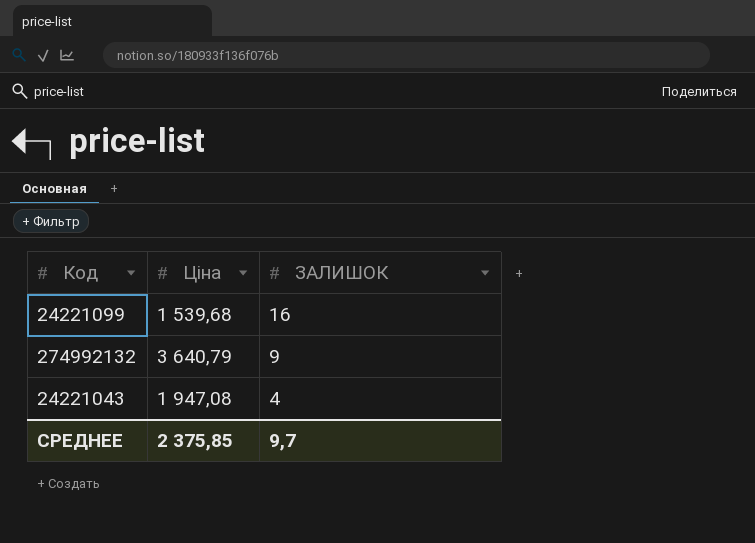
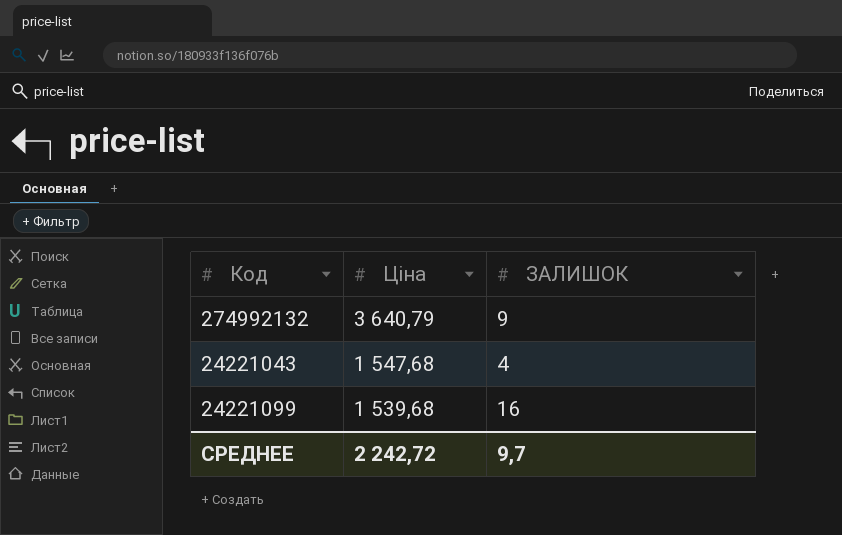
row order: ЗАЛИШОК descending -> Ціна descending
24221043 | Ціна: 1 947,08 -> 1 547,68
СРЕДНЕЕ | Ціна: 2 375,85 -> 2 242,72

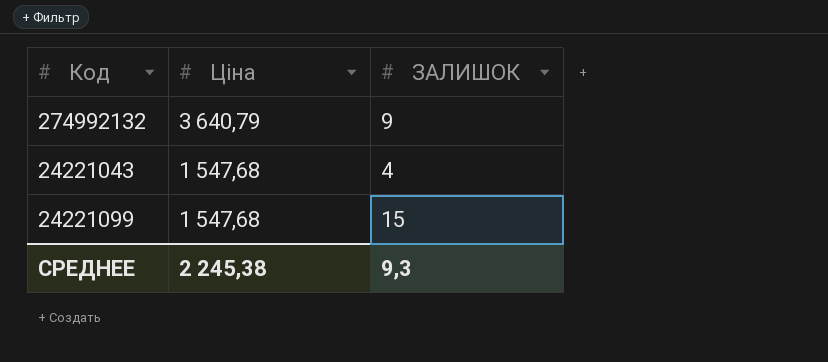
24221099 | Ціна: 1 539,68 -> 1 547,68
24221099 | ЗАЛИШОК: 16 -> 15
СРЕДНЕЕ | Ціна: 2 242,72 -> 2 245,38
СРЕДНЕЕ | ЗАЛИШОК: 9,7 -> 9,3

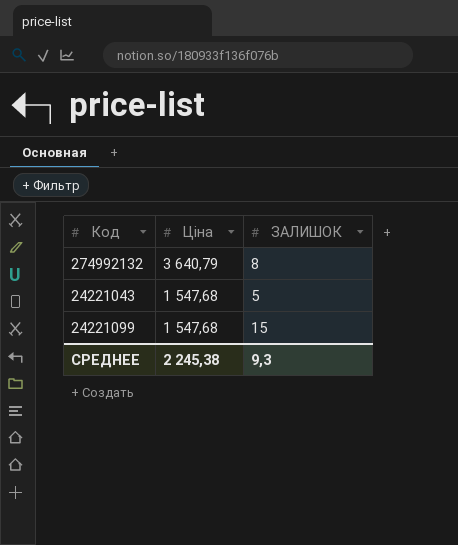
274992132 | ЗАЛИШОК: 9 -> 8
24221043 | ЗАЛИШОК: 4 -> 5

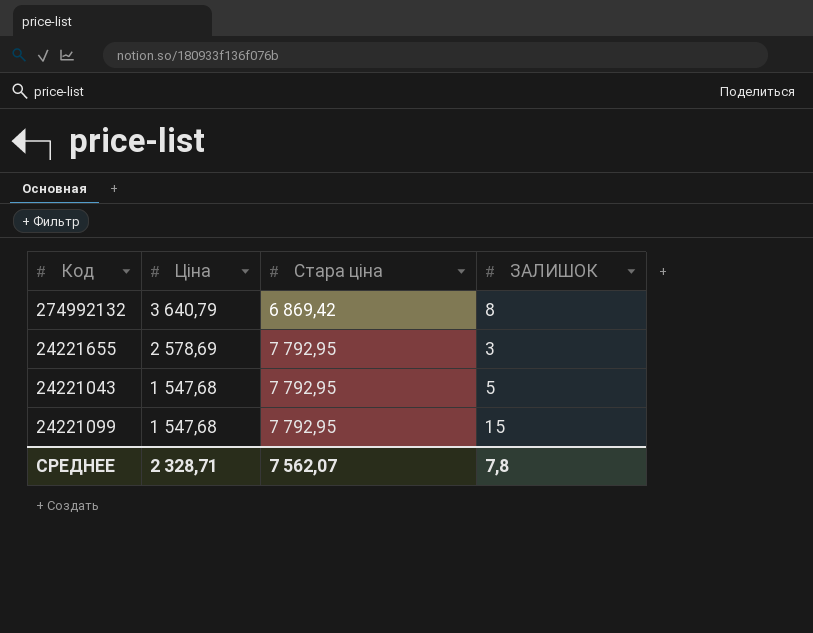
column Стара ціна | position: none -> 3
row 24221655: none -> 2 578,69 | 7 792,95 | 3
СРЕДНЕЕ | Ціна: 2 245,38 -> 2 328,71
СРЕДНЕЕ | ЗАЛИШОК: 9,3 -> 7,8

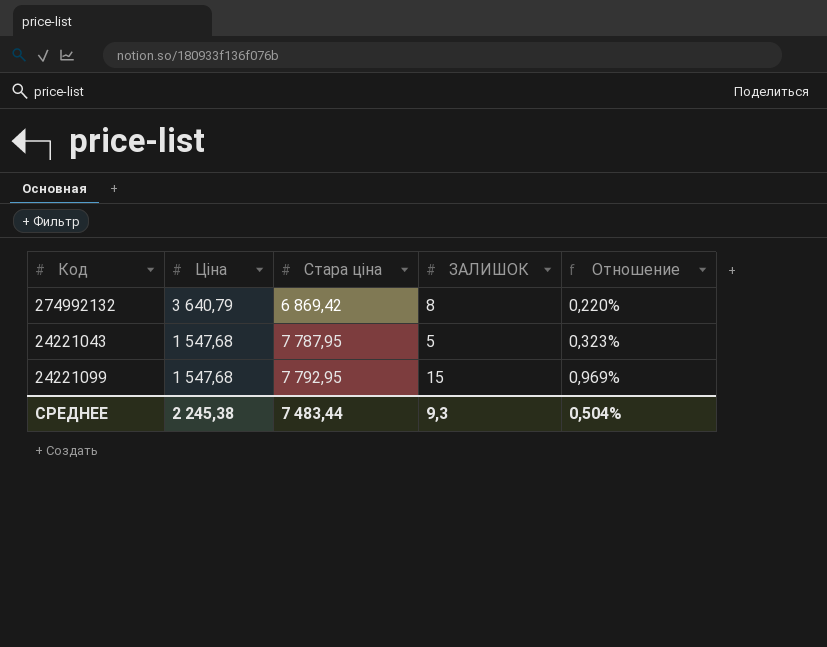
column Отношение | formula: none -> [ЗАЛИШОК] / [Ціна]
row 24221655: 2 578,69 | 7 792,95 | 3 -> none
24221043 | Стара ціна: 7 792,95 -> 7 787,95
СРЕДНЕЕ | Ціна: 2 328,71 -> 2 245,38
СРЕДНЕЕ | Стара ціна: 7 562,07 -> 7 483,44
СРЕДНЕЕ | ЗАЛИШОК: 7,8 -> 9,3

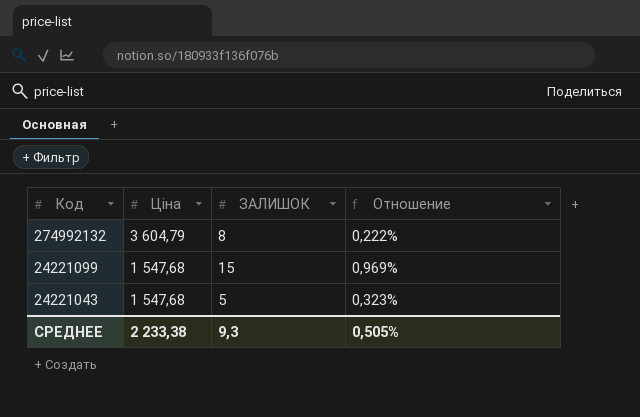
row order: Ціна descending -> Код descending
column Стара ціна | position: 3 -> none
274992132 | Ціна: 3 640,79 -> 3 604,79
274992132 | Отношение: 0,220% -> 0,222%
СРЕДНЕЕ | Ціна: 2 245,38 -> 2 233,38
СРЕДНЕЕ | Отношение: 0,504% -> 0,505%

